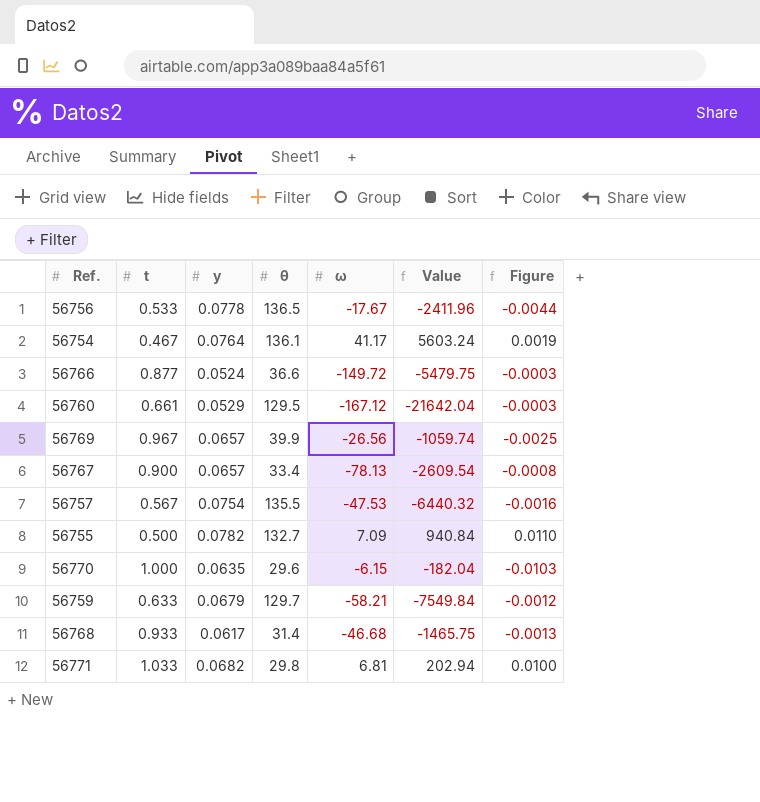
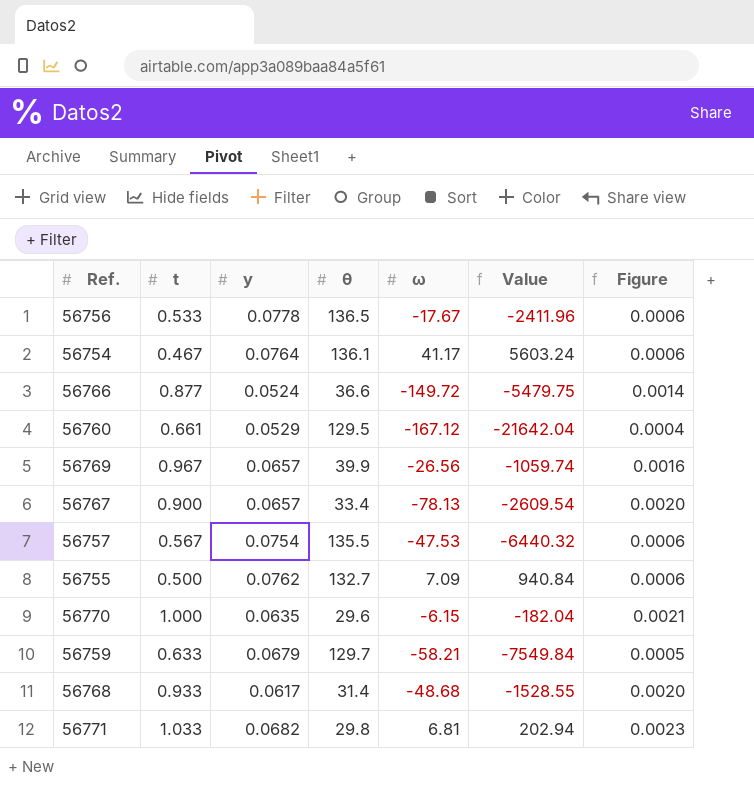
column Figure | formula: [y] / [ω] -> [y] / [θ]
56755 | y: 0.0782 -> 0.0762
56768 | ω: -46.68 -> -48.68
56768 | Value: -1465.75 -> -1528.55

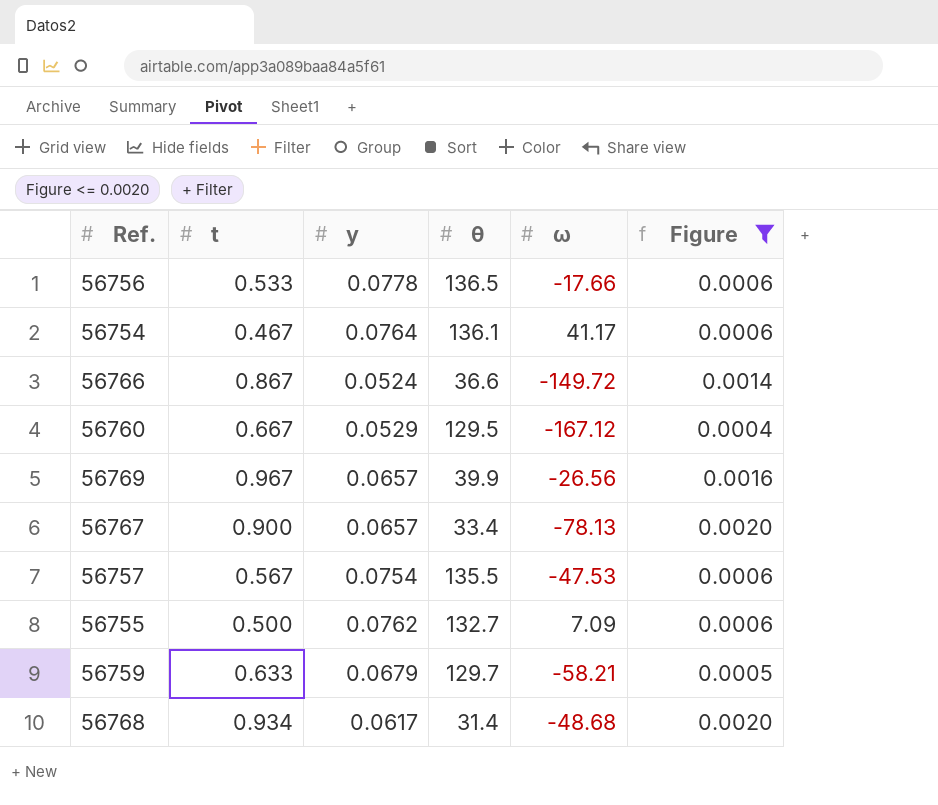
filter: none -> Figure <= 0.0020
column Value | formula: [θ] * [ω] -> none
56756 | ω: -17.67 -> -17.66
56766 | t: 0.877 -> 0.867
56760 | t: 0.661 -> 0.667
56768 | t: 0.933 -> 0.934

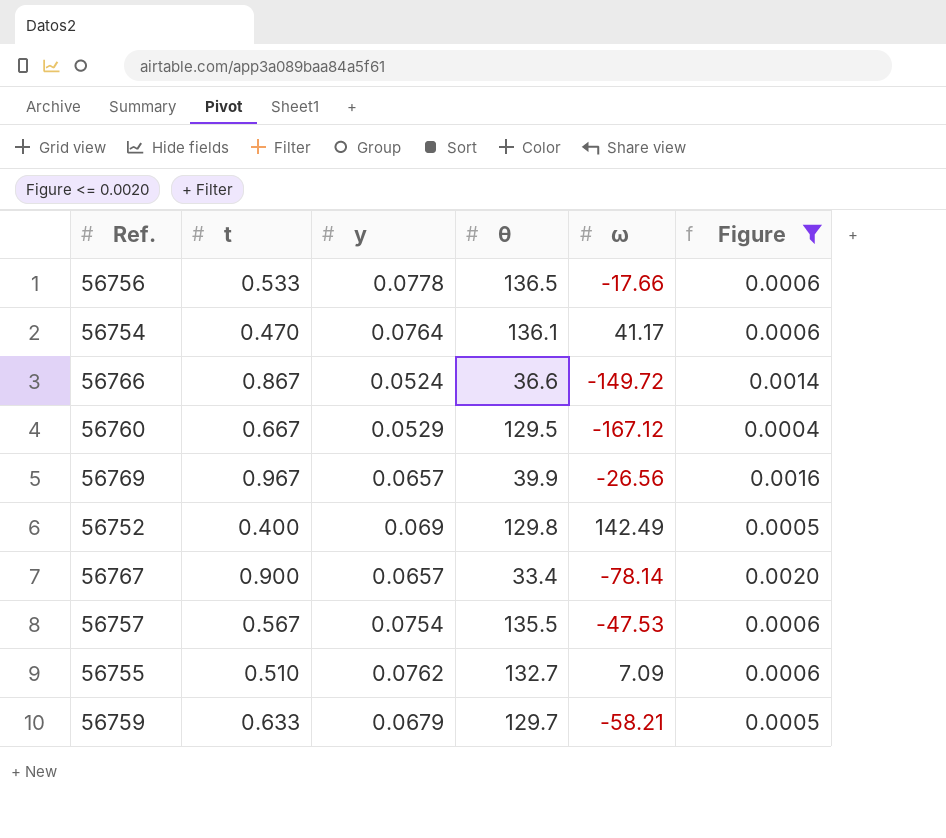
row 56768: 0.934 | 0.0617 | 31.4 | -48.68 | 0.0020 -> none
56754 | t: 0.467 -> 0.470
row 56752: none -> 0.400 | 0.069 | 129.8 | 142.49 | 0.0005
56767 | ω: -78.13 -> -78.14
56755 | t: 0.500 -> 0.510

